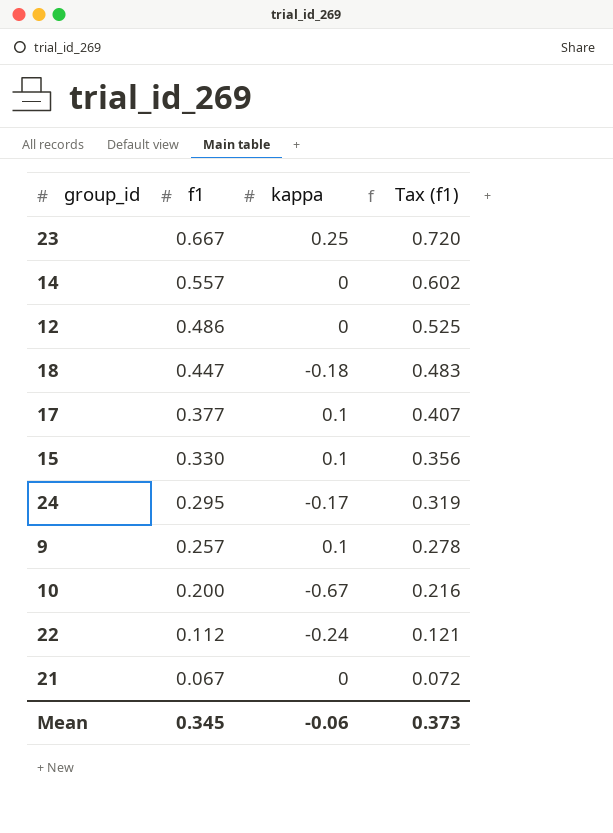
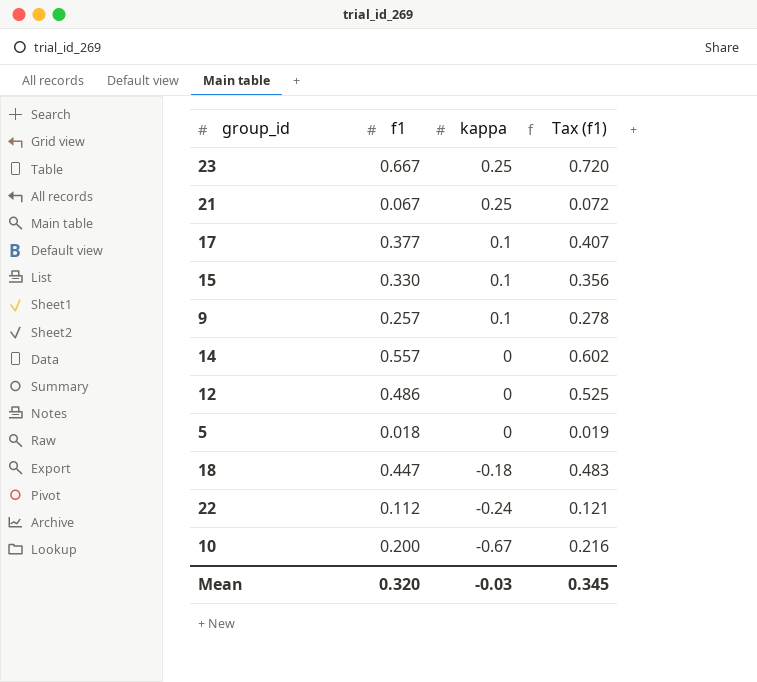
row order: f1 descending -> kappa descending
row 24: 0.295 | -0.17 | 0.319 -> none
21 | kappa: 0 -> 0.25
row 5: none -> 0.018 | 0 | 0.019
Mean | f1: 0.345 -> 0.320
Mean | kappa: -0.06 -> -0.03
Mean | Tax (f1): 0.373 -> 0.345

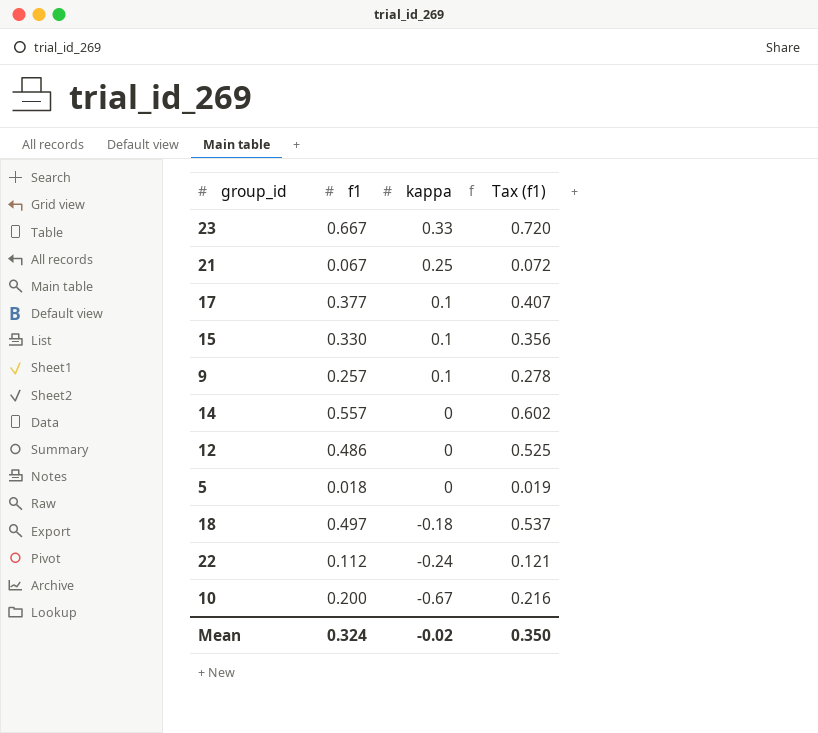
23 | kappa: 0.25 -> 0.33
18 | f1: 0.447 -> 0.497
18 | Tax (f1): 0.483 -> 0.537
Mean | f1: 0.320 -> 0.324
Mean | kappa: -0.03 -> -0.02
Mean | Tax (f1): 0.345 -> 0.350

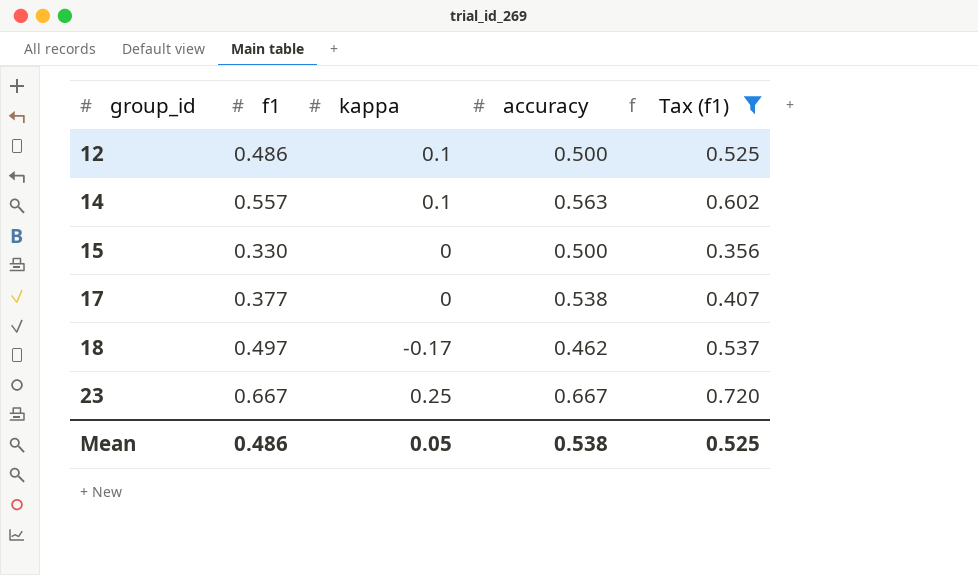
filter: none -> Tax (f1) >= 0.356
row order: kappa descending -> group_id ascending
column accuracy | position: none -> 4
12 | kappa: 0 -> 0.1
14 | kappa: 0 -> 0.1
15 | kappa: 0.1 -> 0
17 | kappa: 0.1 -> 0
18 | kappa: -0.18 -> -0.17
23 | kappa: 0.33 -> 0.25
Mean | f1: 0.324 -> 0.486
Mean | kappa: -0.02 -> 0.05
Mean | Tax (f1): 0.350 -> 0.525

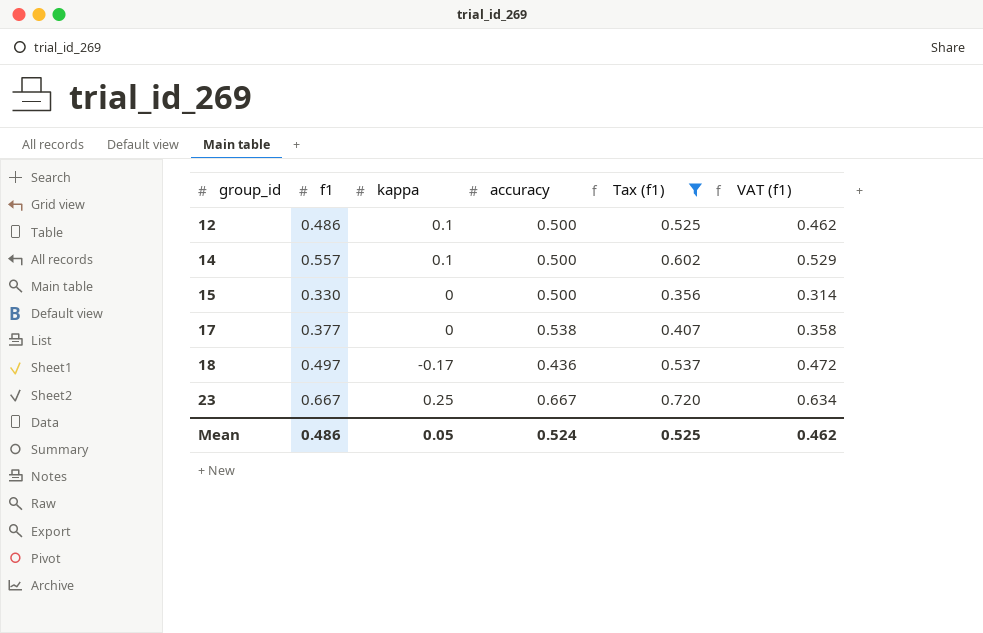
column VAT (f1) | formula: none -> [f1] * 0.95
14 | accuracy: 0.563 -> 0.500
18 | accuracy: 0.462 -> 0.436
Mean | accuracy: 0.538 -> 0.524

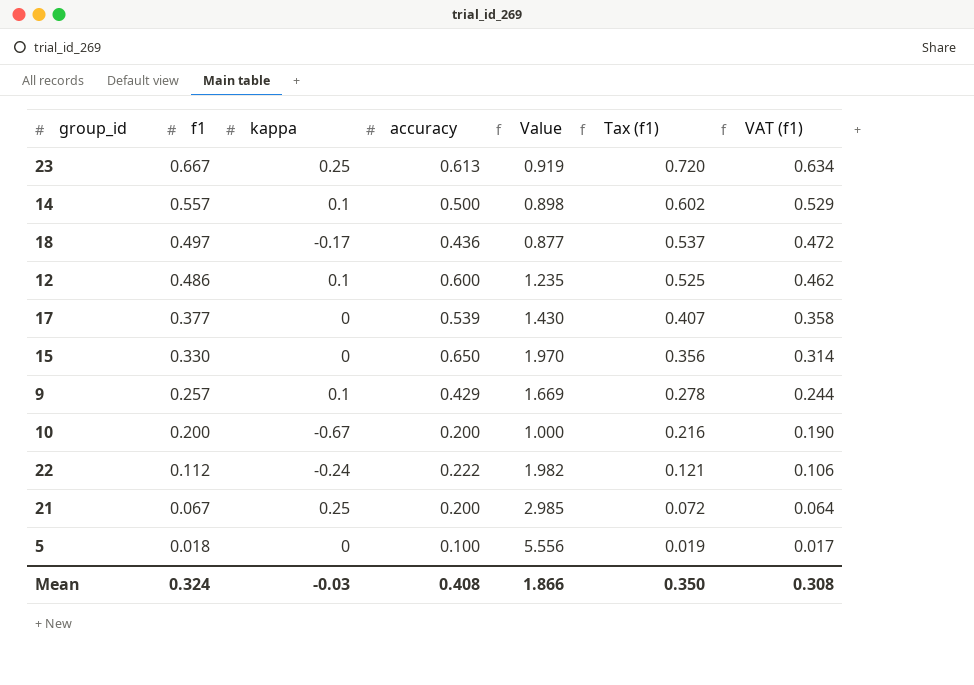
filter: Tax (f1) >= 0.356 -> none
row order: group_id ascending -> f1 descending
column Value | formula: none -> [accuracy] / [f1]
23 | accuracy: 0.667 -> 0.613
12 | accuracy: 0.500 -> 0.600
17 | accuracy: 0.538 -> 0.539
15 | accuracy: 0.500 -> 0.650
Mean | f1: 0.486 -> 0.324
Mean | kappa: 0.05 -> -0.03
Mean | accuracy: 0.524 -> 0.408
Mean | Tax (f1): 0.525 -> 0.350
Mean | VAT (f1): 0.462 -> 0.308

